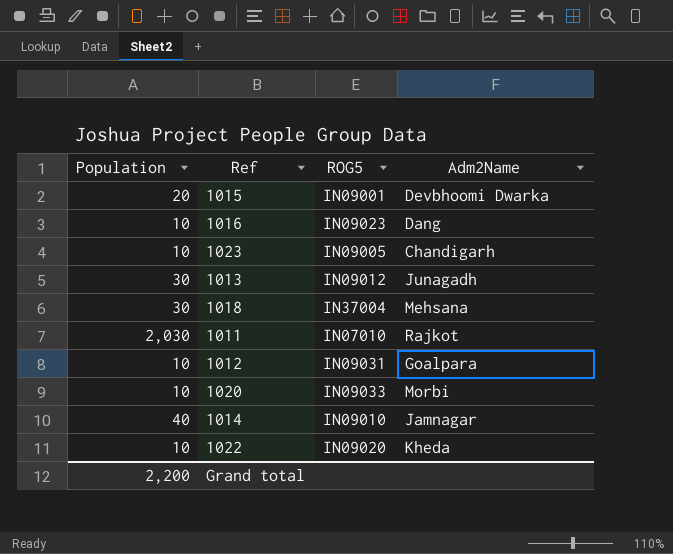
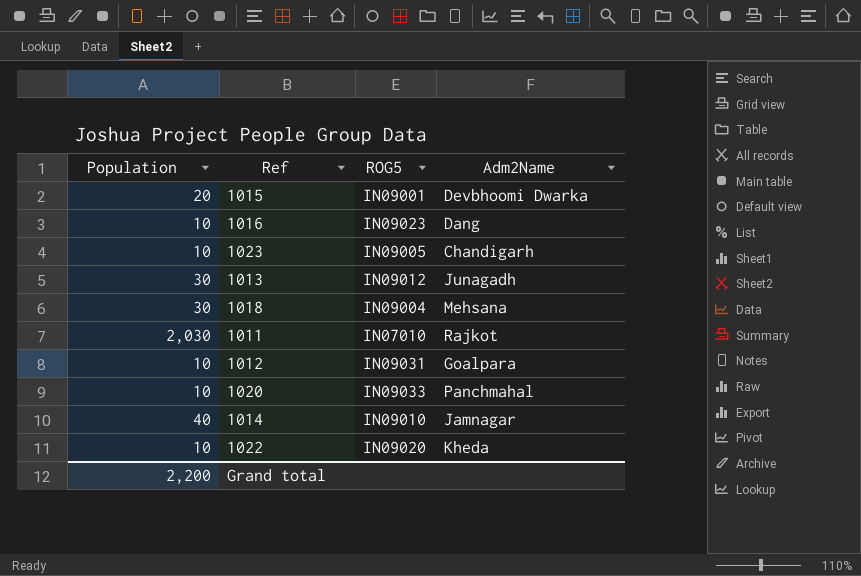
1018 | ROG5: IN37004 -> IN09004
1020 | Adm2Name: Morbi -> Panchmahal

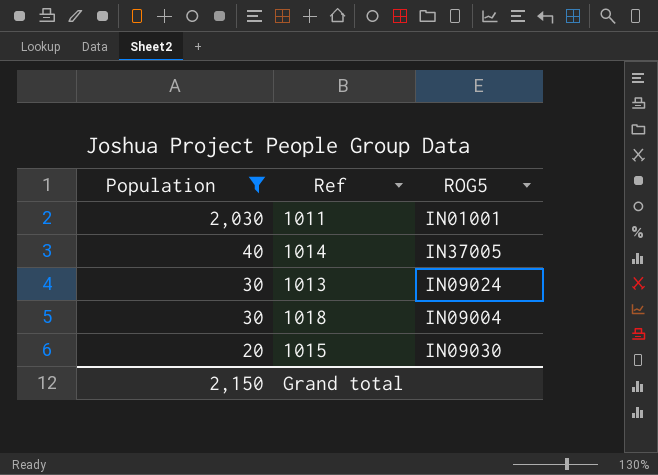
filter: none -> Population != 10
row order: none -> Population descending
column Adm2Name | position: 4 -> none
1011 | ROG5: IN07010 -> IN01001
1014 | ROG5: IN09010 -> IN37005
1013 | ROG5: IN09012 -> IN09024
1015 | ROG5: IN09001 -> IN09030
Grand total | Population: 2,200 -> 2,150

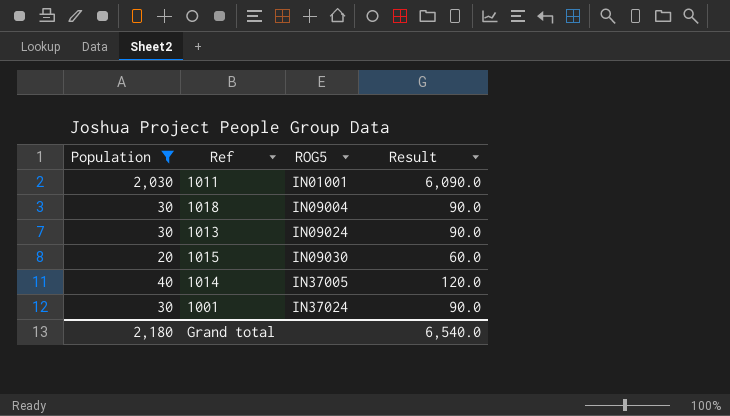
row order: Population descending -> ROG5 ascending
column Result | formula: none -> [Population] * 3
row 1001: none -> 30 | IN37024 | 90.0
Grand total | Population: 2,150 -> 2,180

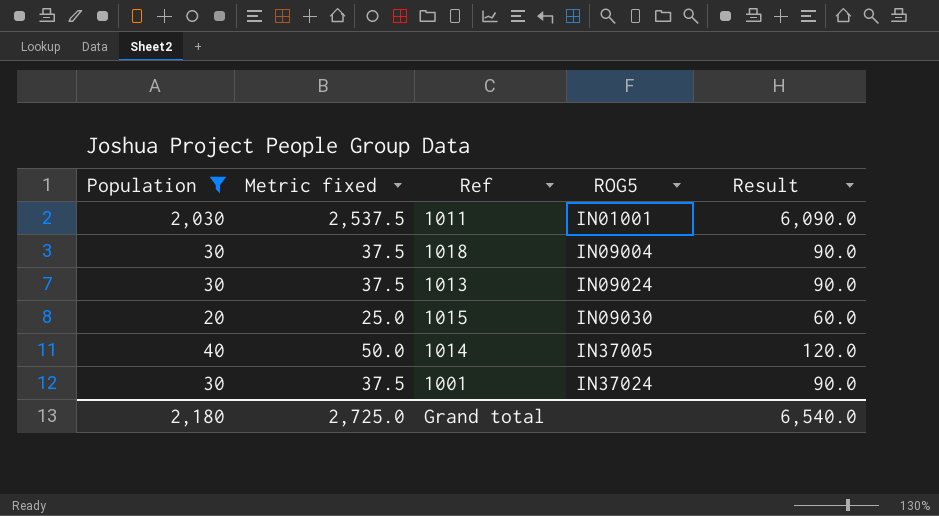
column Metric fixed | formula: none -> [Population] * 1.25

